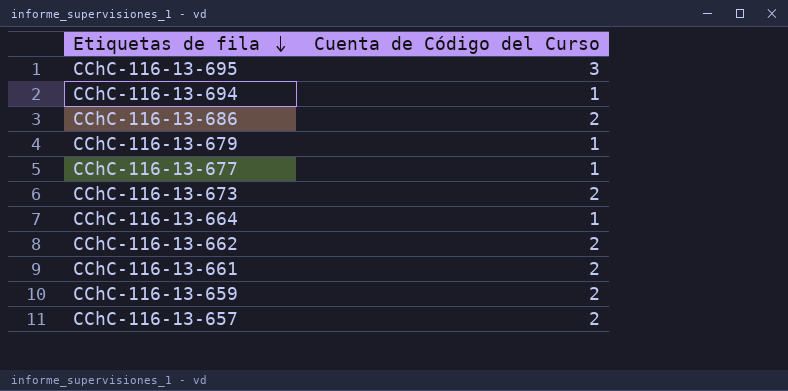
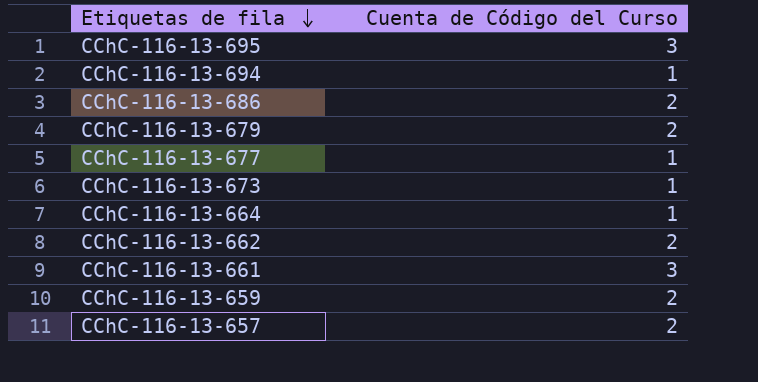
CChC-116-13-679 | Cuenta de Código del Curso: 1 -> 2
CChC-116-13-673 | Cuenta de Código del Curso: 2 -> 1
CChC-116-13-661 | Cuenta de Código del Curso: 2 -> 3

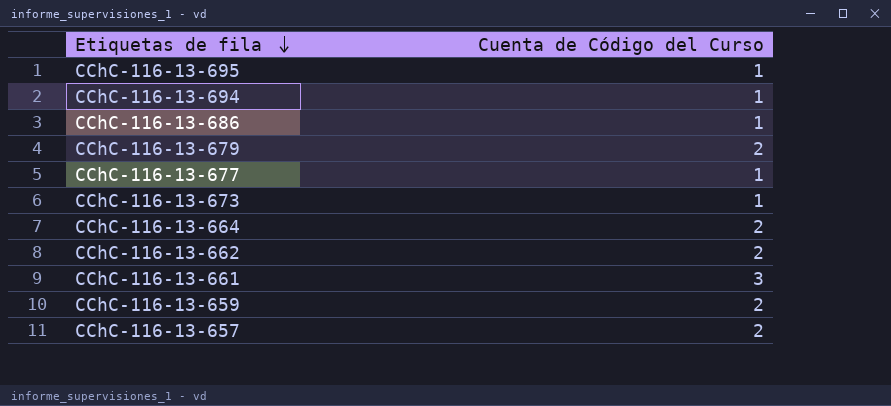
CChC-116-13-695 | Cuenta de Código del Curso: 3 -> 1
CChC-116-13-686 | Cuenta de Código del Curso: 2 -> 1
CChC-116-13-664 | Cuenta de Código del Curso: 1 -> 2

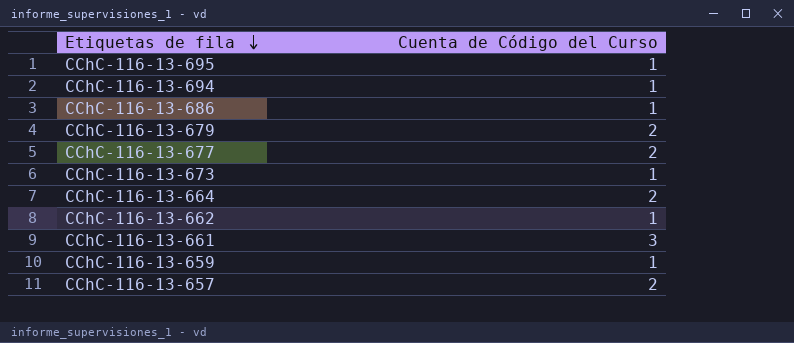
CChC-116-13-677 | Cuenta de Código del Curso: 1 -> 2
CChC-116-13-662 | Cuenta de Código del Curso: 2 -> 1
CChC-116-13-659 | Cuenta de Código del Curso: 2 -> 1

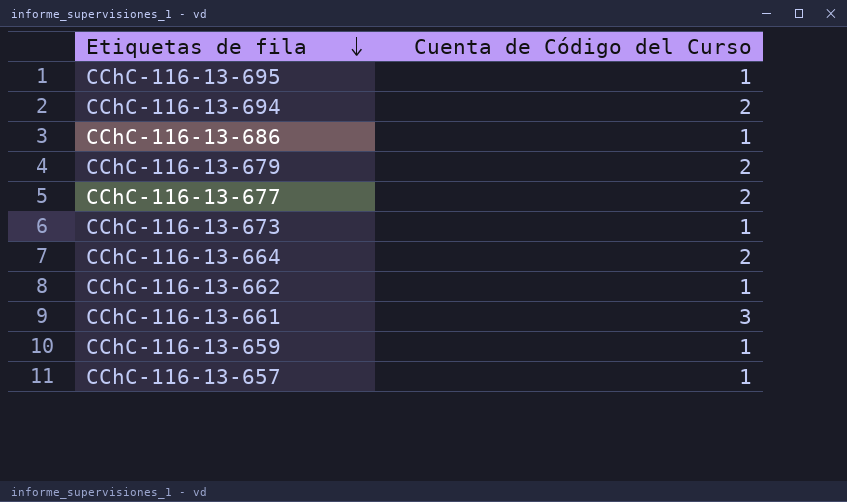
CChC-116-13-694 | Cuenta de Código del Curso: 1 -> 2
CChC-116-13-657 | Cuenta de Código del Curso: 2 -> 1

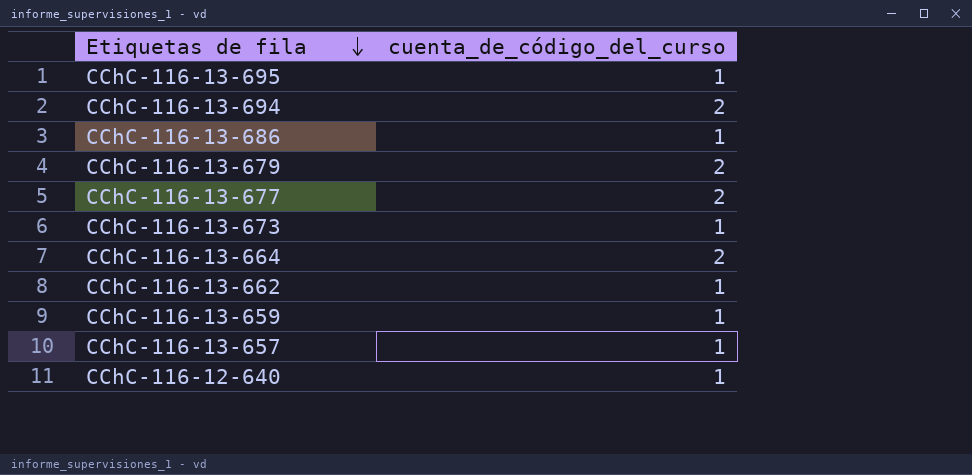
column name: Cuenta de Código del Curso -> cuenta_de_código_del_curso
row CChC-116-13-661: 3 -> none
row CChC-116-12-640: none -> 1

